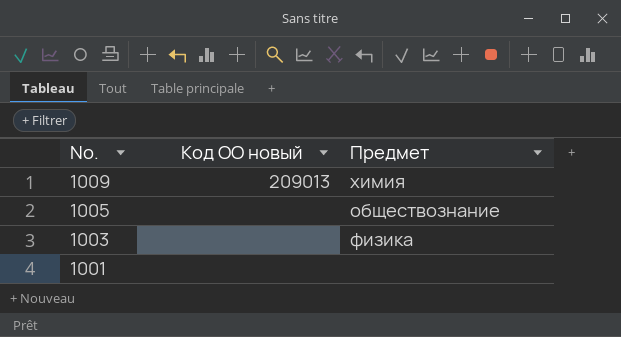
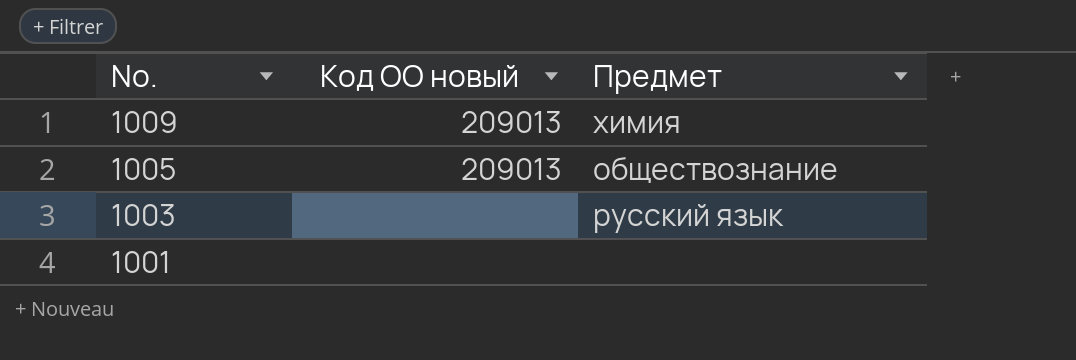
1005 | Код ОО новый: none -> 209013
1003 | Предмет: физика -> русский язык

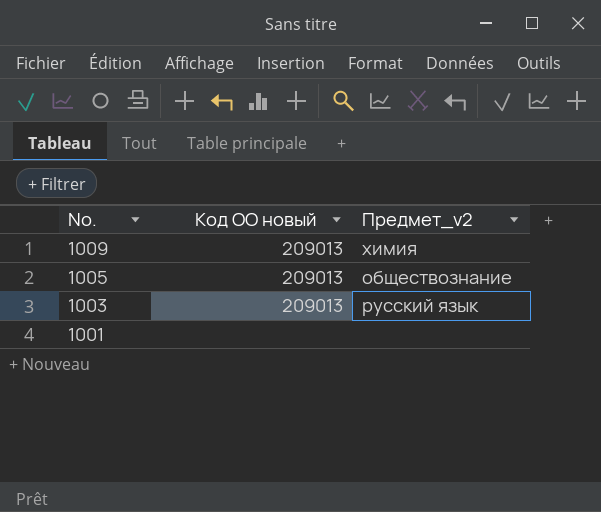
column name: Предмет -> Предмет_v2
1003 | Код ОО новый: none -> 209013

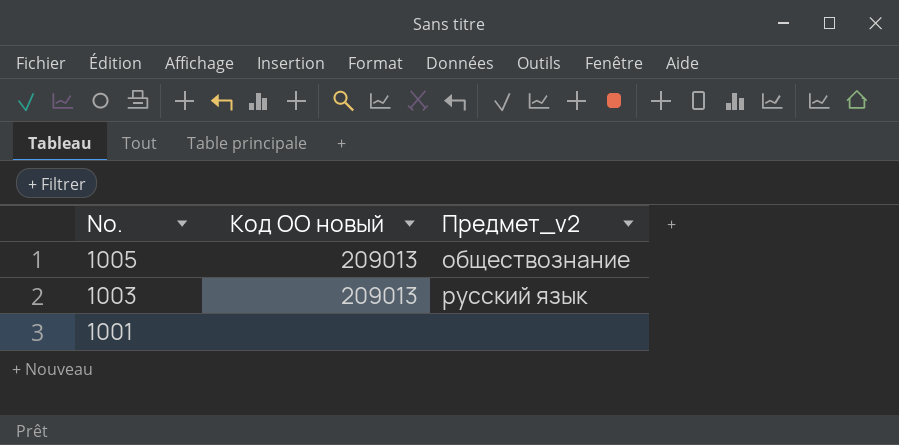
row 1009: 209013 | химия -> none

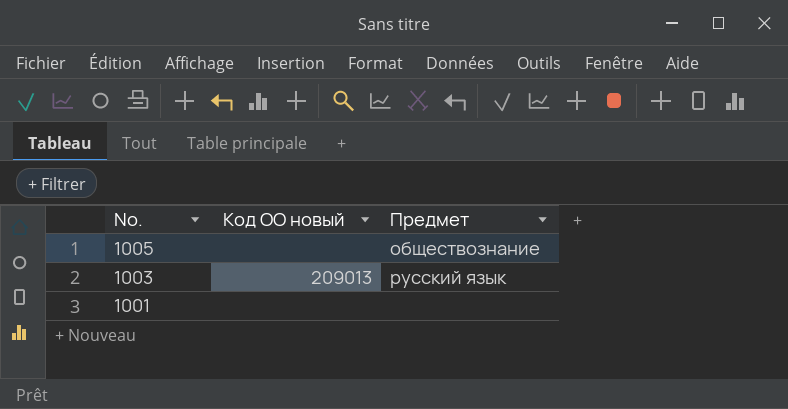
column name: Предмет_v2 -> Предмет
1005 | Код ОО новый: 209013 -> none

